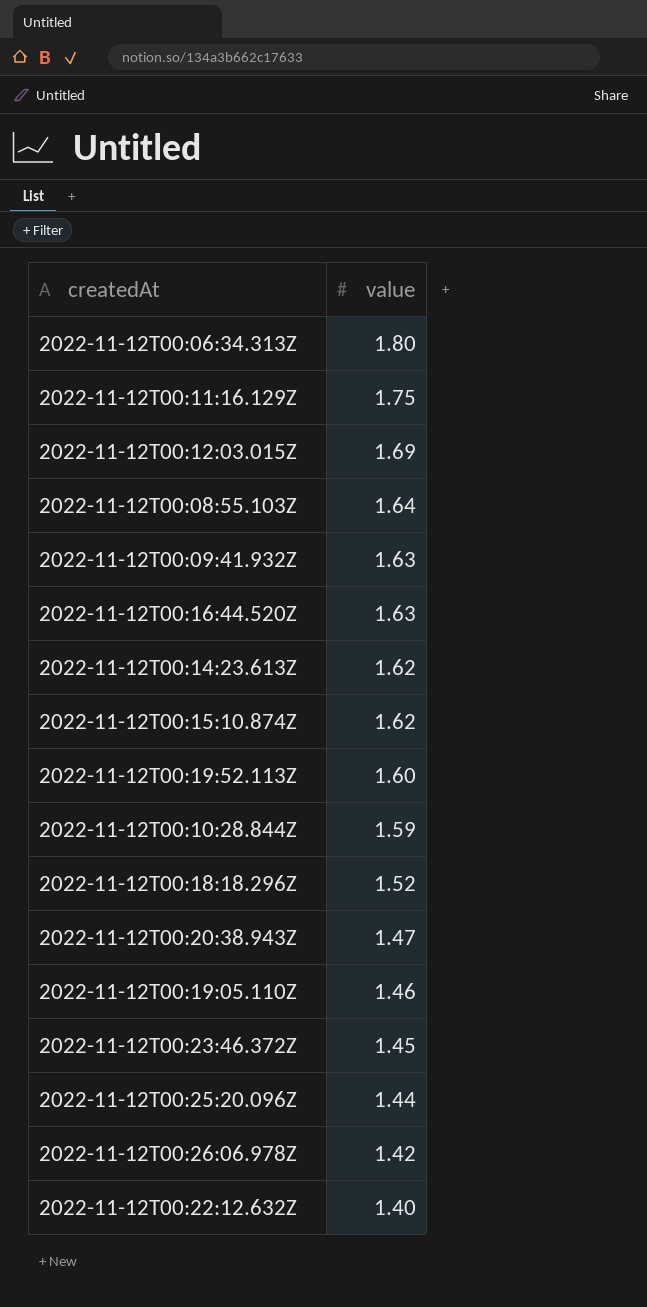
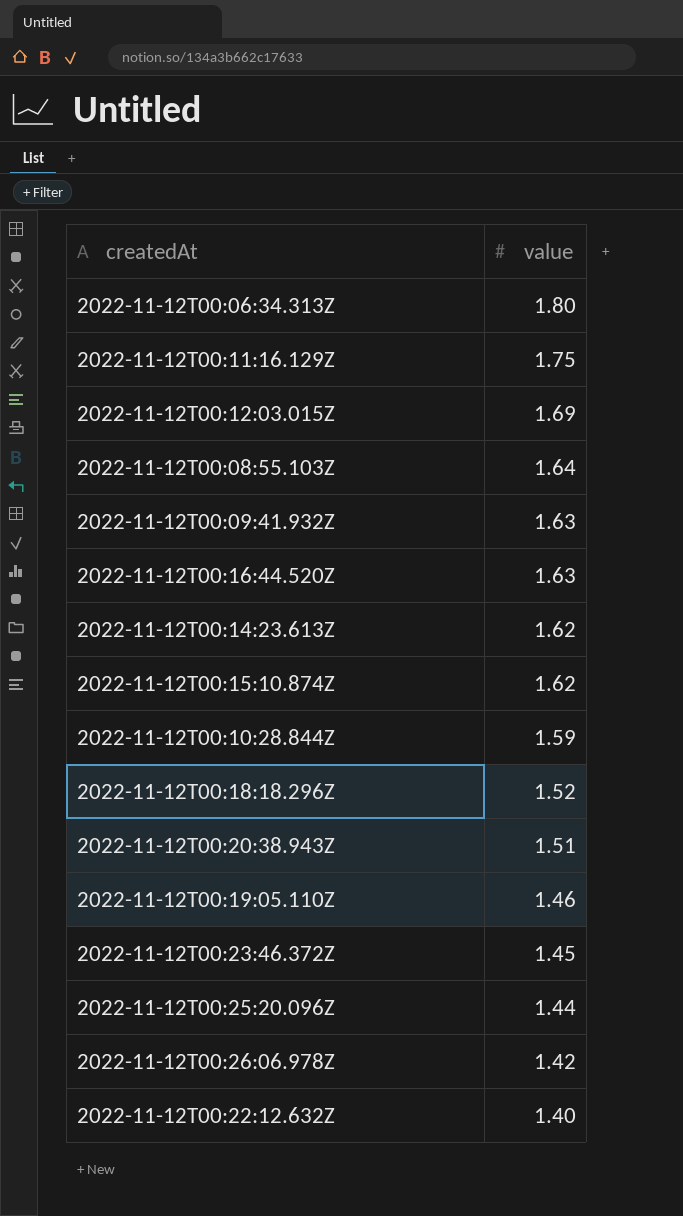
row 2022-11-12T00:19:52.113Z: 1.60 -> none
2022-11-12T00:20:38.943Z | value: 1.47 -> 1.51

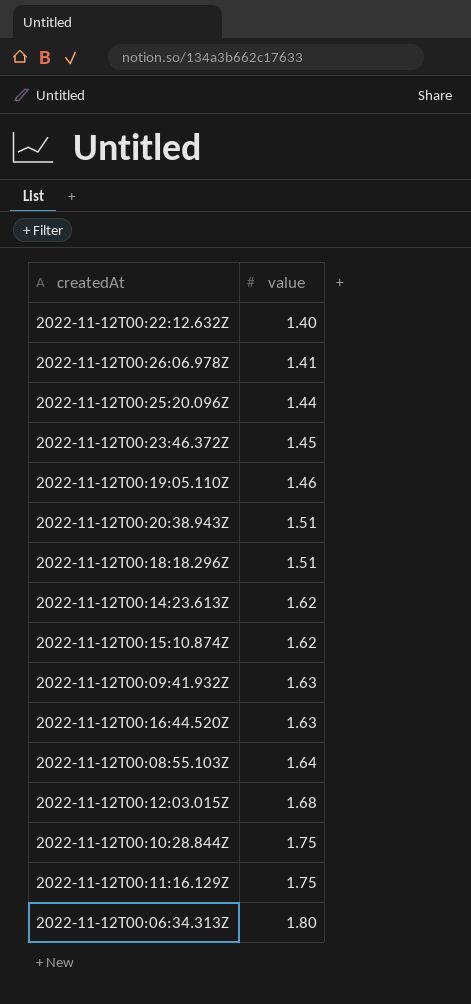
row order: value descending -> value ascending
2022-11-12T00:26:06.978Z | value: 1.42 -> 1.41
2022-11-12T00:18:18.296Z | value: 1.52 -> 1.51
2022-11-12T00:12:03.015Z | value: 1.69 -> 1.68
2022-11-12T00:10:28.844Z | value: 1.59 -> 1.75

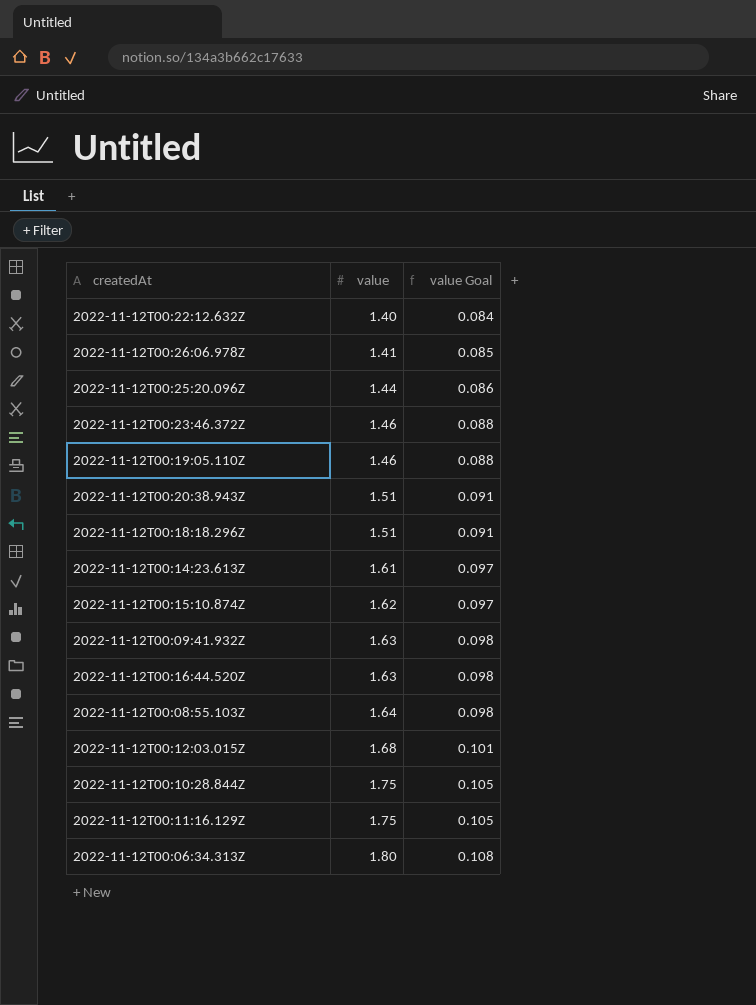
column value Goal | formula: none -> [value] * 0.06
2022-11-12T00:23:46.372Z | value: 1.45 -> 1.46
2022-11-12T00:14:23.613Z | value: 1.62 -> 1.61

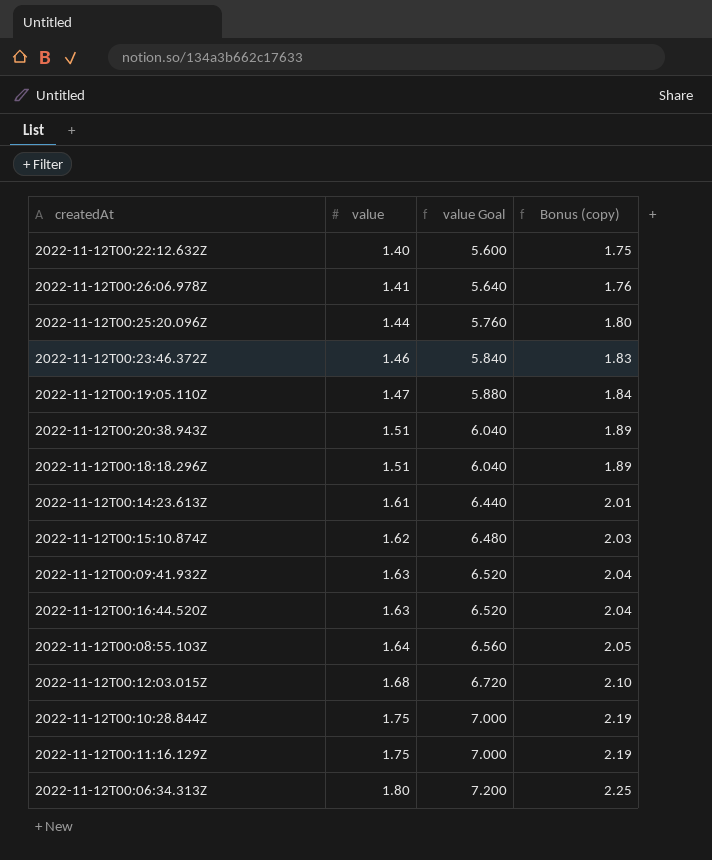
column value Goal | formula: [value] * 0.06 -> [value] * 4
column Bonus (copy) | formula: none -> [value] * 1.25
2022-11-12T00:19:05.110Z | value: 1.46 -> 1.47

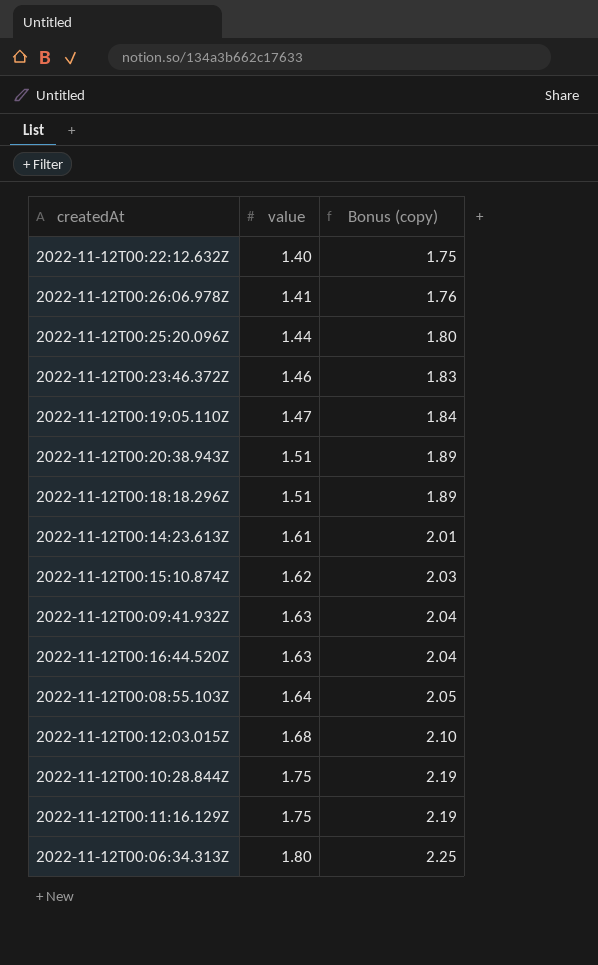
column value Goal | formula: [value] * 4 -> none

